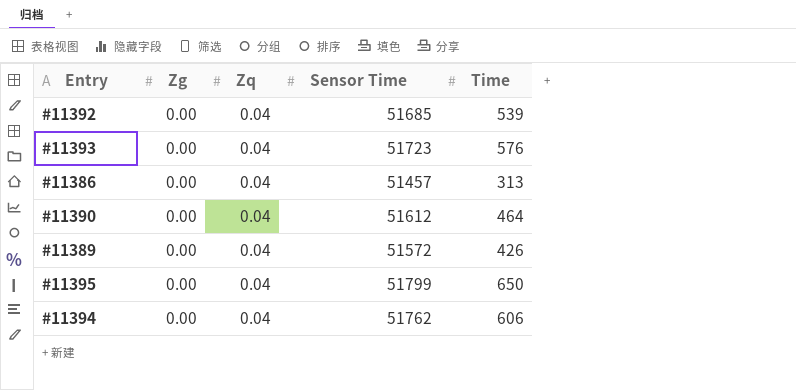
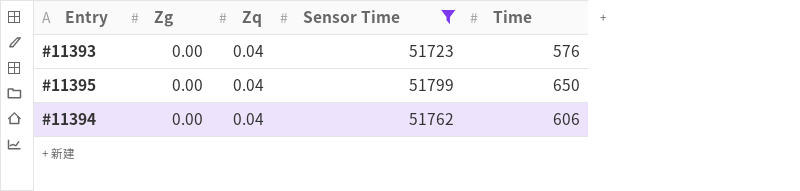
filter: none -> Sensor Time >= 51723

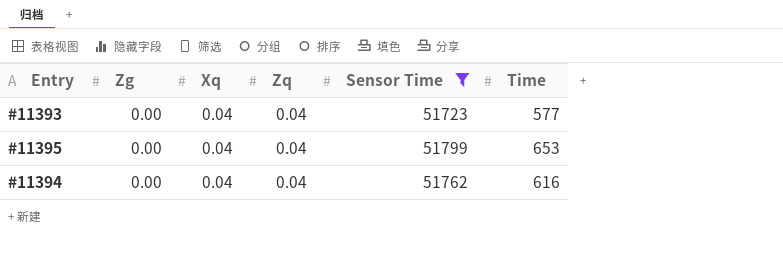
column Xq | position: none -> 3
#11393 | Time: 576 -> 577
#11395 | Time: 650 -> 653
#11394 | Time: 606 -> 616

